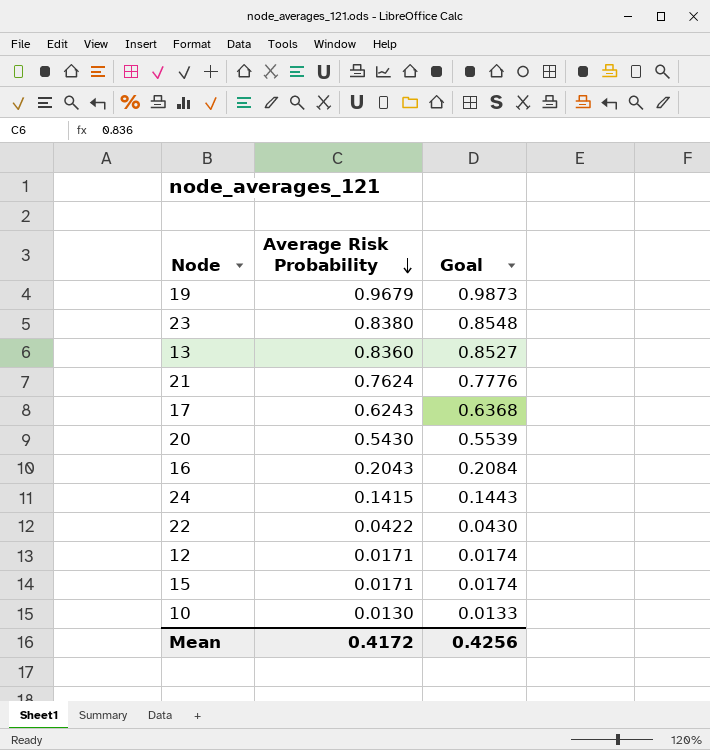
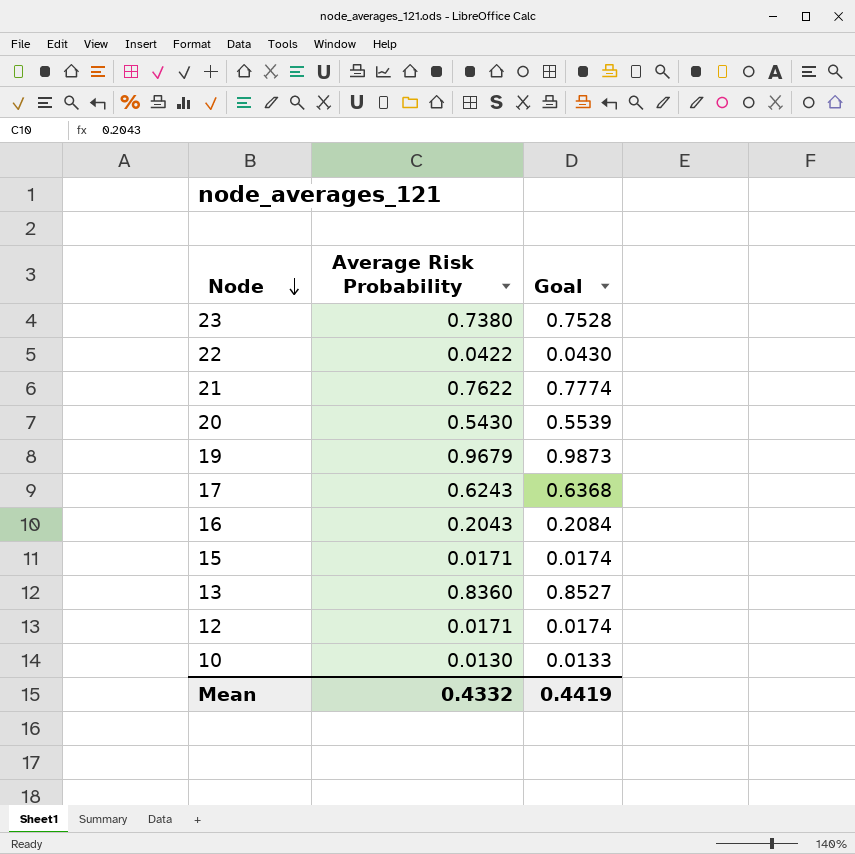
row order: Average Risk Probability descending -> Node descending
row 24: 0.1415 | 0.1443 -> none
23 | Average Risk Probability: 0.8380 -> 0.7380
23 | Goal: 0.8548 -> 0.7528
21 | Average Risk Probability: 0.7624 -> 0.7622
21 | Goal: 0.7776 -> 0.7774
Mean | Average Risk Probability: 0.4172 -> 0.4332
Mean | Goal: 0.4256 -> 0.4419

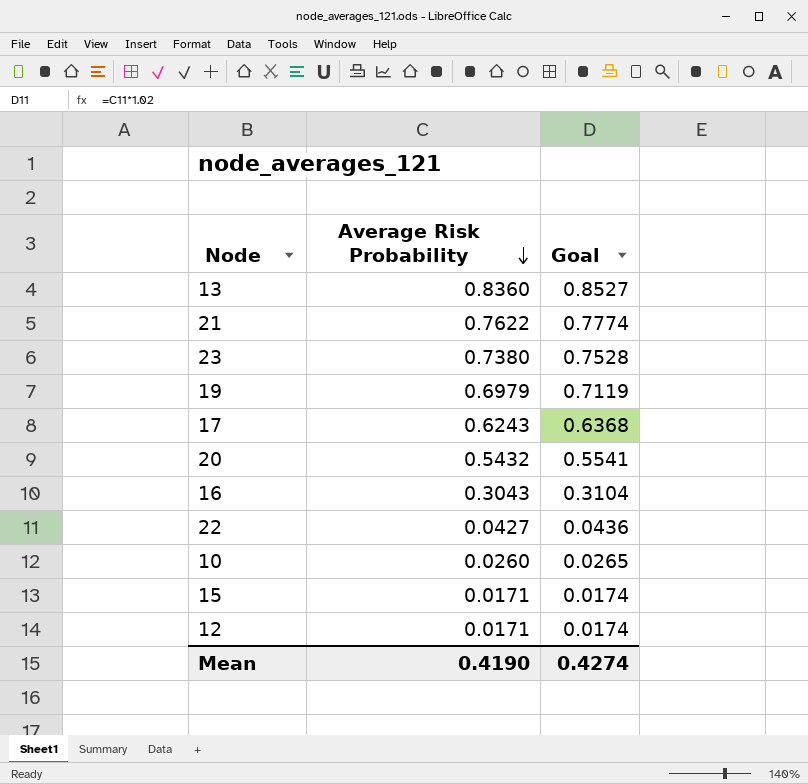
row order: Node descending -> Average Risk Probability descending
19 | Average Risk Probability: 0.9679 -> 0.6979
19 | Goal: 0.9873 -> 0.7119
20 | Average Risk Probability: 0.5430 -> 0.5432
20 | Goal: 0.5539 -> 0.5541
16 | Average Risk Probability: 0.2043 -> 0.3043
16 | Goal: 0.2084 -> 0.3104
22 | Average Risk Probability: 0.0422 -> 0.0427
22 | Goal: 0.0430 -> 0.0436
10 | Average Risk Probability: 0.0130 -> 0.0260
10 | Goal: 0.0133 -> 0.0265
Mean | Average Risk Probability: 0.4332 -> 0.4190
Mean | Goal: 0.4419 -> 0.4274

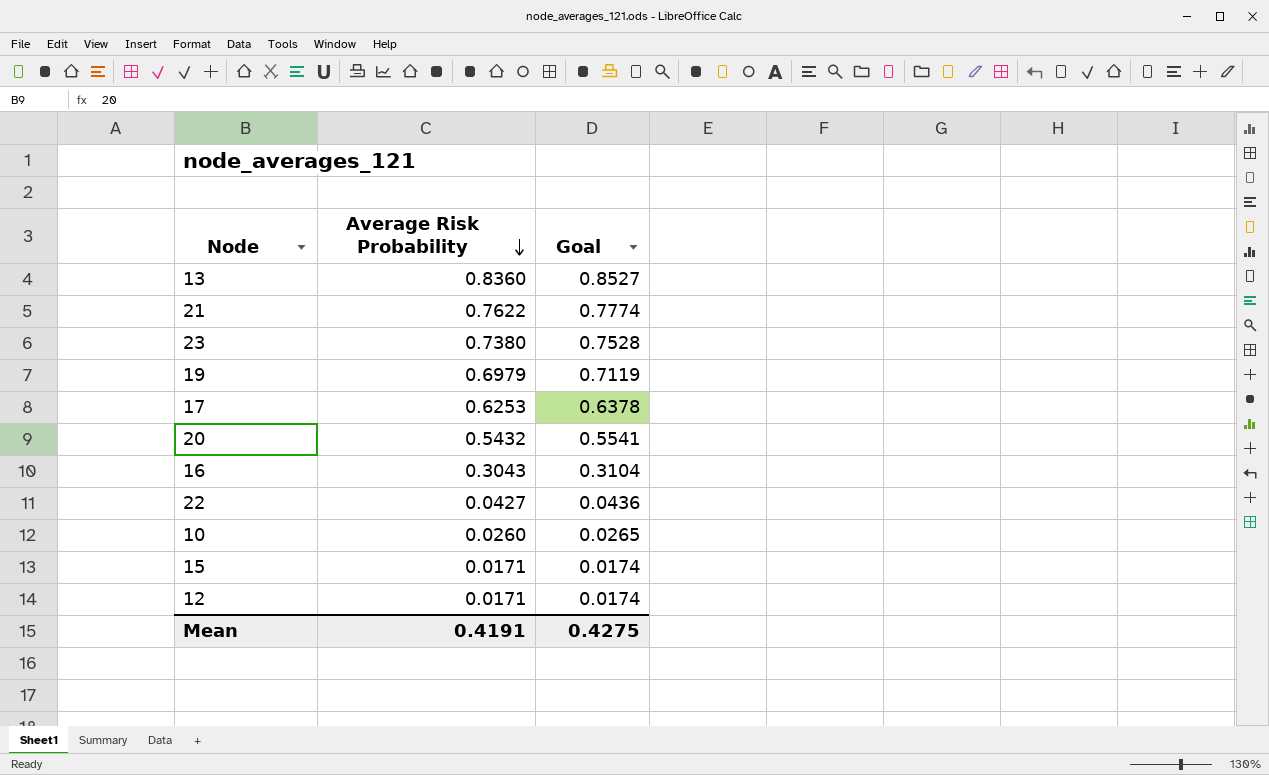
17 | Average Risk Probability: 0.6243 -> 0.6253
17 | Goal: 0.6368 -> 0.6378
Mean | Average Risk Probability: 0.4190 -> 0.4191
Mean | Goal: 0.4274 -> 0.4275

